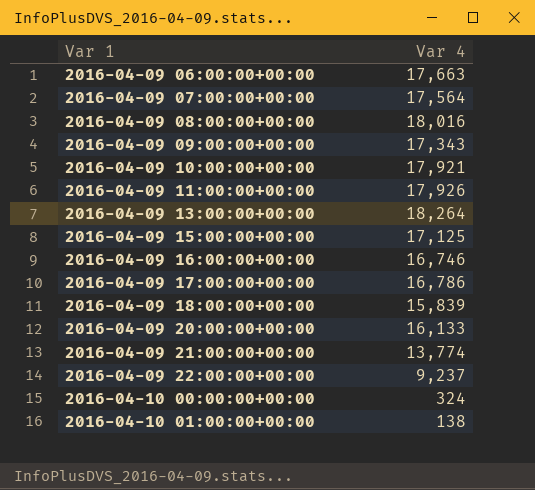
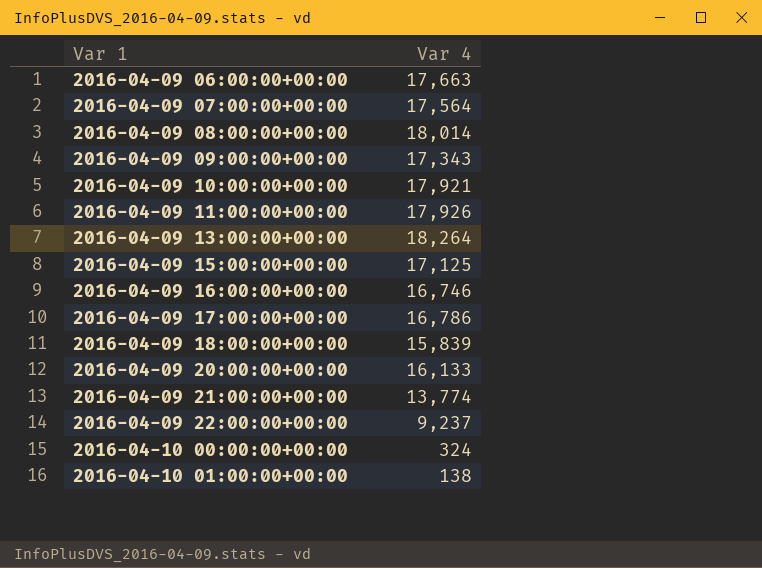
2016-04-09 08:00:00+00:00 | Var 4: 18,016 -> 18,014

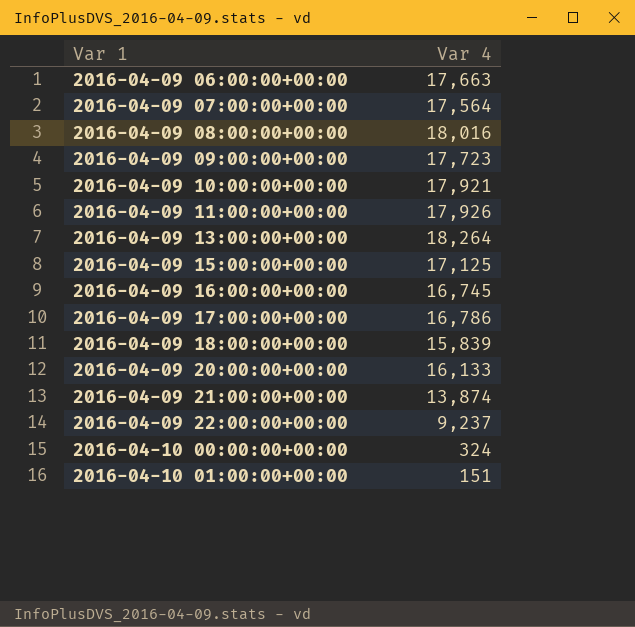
2016-04-09 08:00:00+00:00 | Var 4: 18,014 -> 18,016
2016-04-09 09:00:00+00:00 | Var 4: 17,343 -> 17,723
2016-04-09 16:00:00+00:00 | Var 4: 16,746 -> 16,745
2016-04-09 21:00:00+00:00 | Var 4: 13,774 -> 13,874
2016-04-10 01:00:00+00:00 | Var 4: 138 -> 151

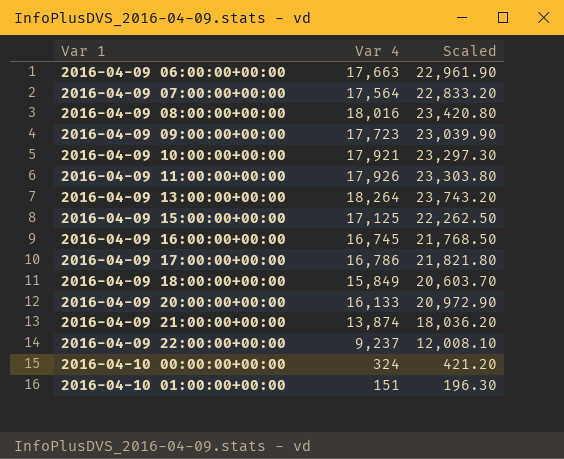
column Scaled | formula: none -> [Var 4] * 1.3
2016-04-09 18:00:00+00:00 | Var 4: 15,839 -> 15,849

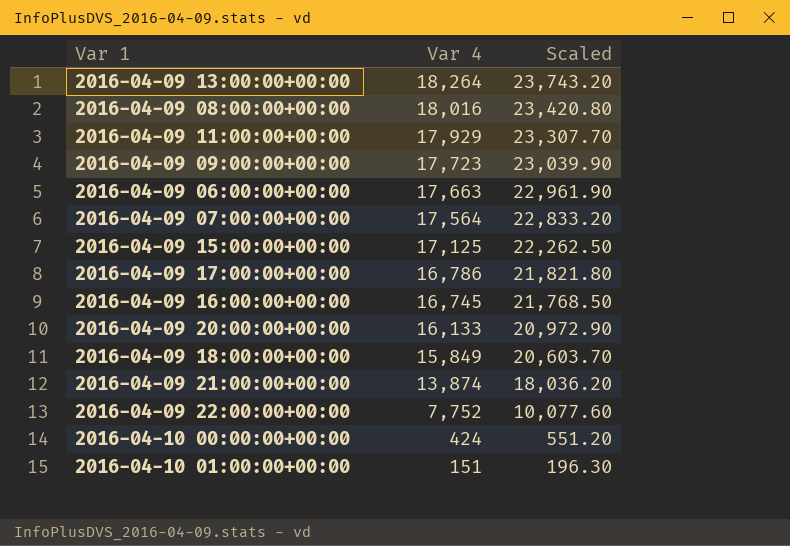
row order: Var 1 ascending -> Var 4 descending
row 2016-04-09 10:00:00+00:00: 17,921 | 23,297.30 -> none
2016-04-09 11:00:00+00:00 | Var 4: 17,926 -> 17,929
2016-04-09 11:00:00+00:00 | Scaled: 23,303.80 -> 23,307.70
2016-04-09 22:00:00+00:00 | Var 4: 9,237 -> 7,752
2016-04-09 22:00:00+00:00 | Scaled: 12,008.10 -> 10,077.60
2016-04-10 00:00:00+00:00 | Var 4: 324 -> 424
2016-04-10 00:00:00+00:00 | Scaled: 421.20 -> 551.20

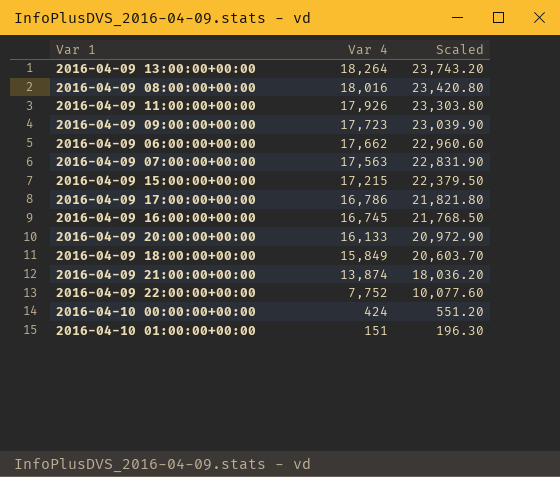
2016-04-09 11:00:00+00:00 | Var 4: 17,929 -> 17,926
2016-04-09 11:00:00+00:00 | Scaled: 23,307.70 -> 23,303.80
2016-04-09 06:00:00+00:00 | Var 4: 17,663 -> 17,662
2016-04-09 06:00:00+00:00 | Scaled: 22,961.90 -> 22,960.60
2016-04-09 07:00:00+00:00 | Var 4: 17,564 -> 17,563
2016-04-09 07:00:00+00:00 | Scaled: 22,833.20 -> 22,831.90
2016-04-09 15:00:00+00:00 | Var 4: 17,125 -> 17,215
2016-04-09 15:00:00+00:00 | Scaled: 22,262.50 -> 22,379.50

